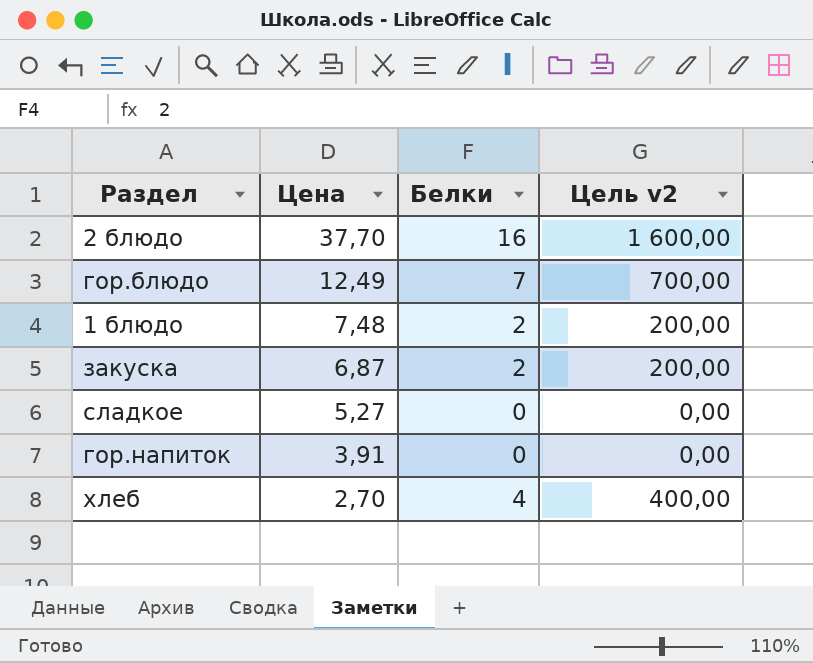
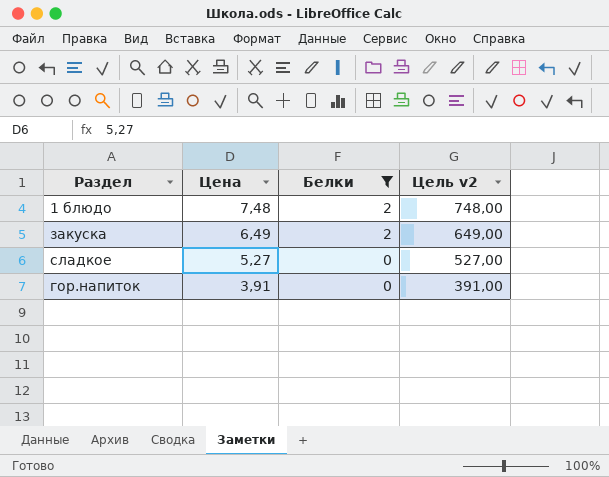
filter: none -> Белки <= 2
column Цель v2 | formula: [Белки] * 100 -> [Цена] * 100
закуска | Цена: 6,87 -> 6,49

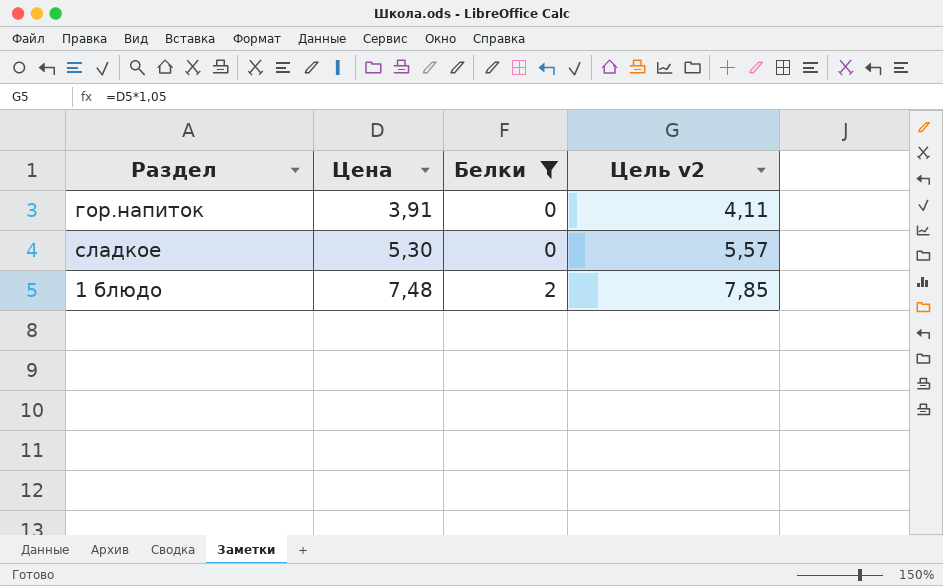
row order: Цена descending -> Цена ascending
column Цель v2 | formula: [Цена] * 100 -> [Цена] * 1,05
row закуска: 6,49 | 2 | 649,00 -> none
сладкое | Цена: 5,27 -> 5,30

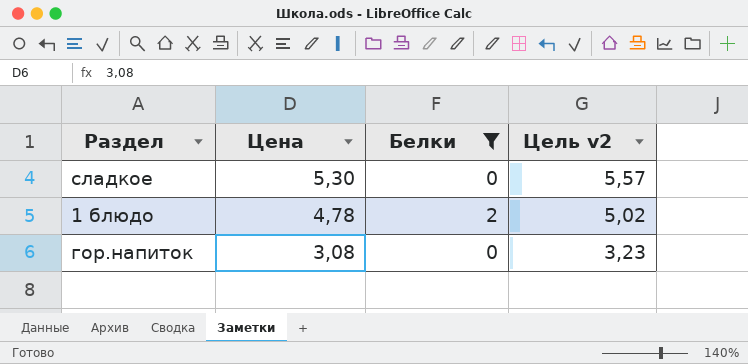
row order: Цена ascending -> Цена descending
1 блюдо | Цена: 7,48 -> 4,78
1 блюдо | Цель v2: 7,85 -> 5,02
гор.напиток | Цена: 3,91 -> 3,08
гор.напиток | Цель v2: 4,11 -> 3,23

